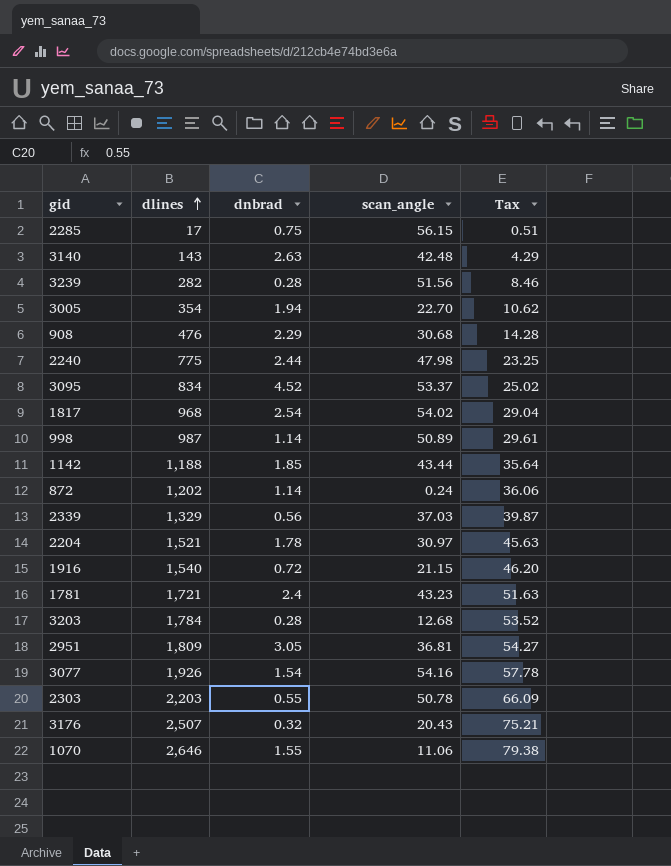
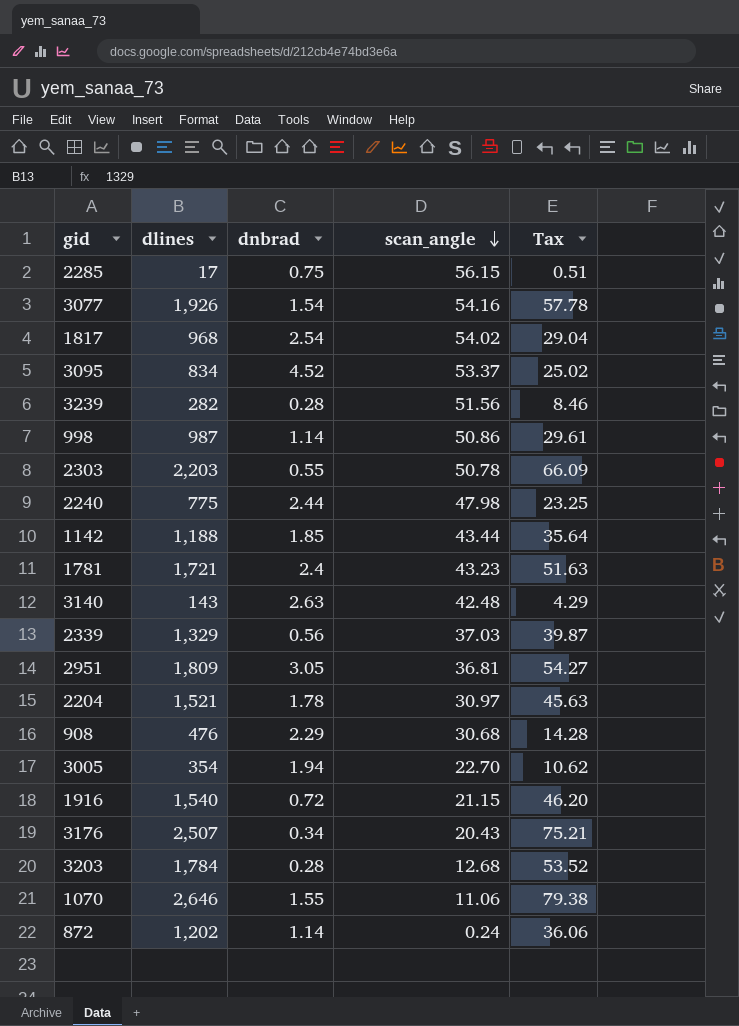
row order: dlines ascending -> scan_angle descending
998 | scan_angle: 50.89 -> 50.86
3176 | dnbrad: 0.32 -> 0.34

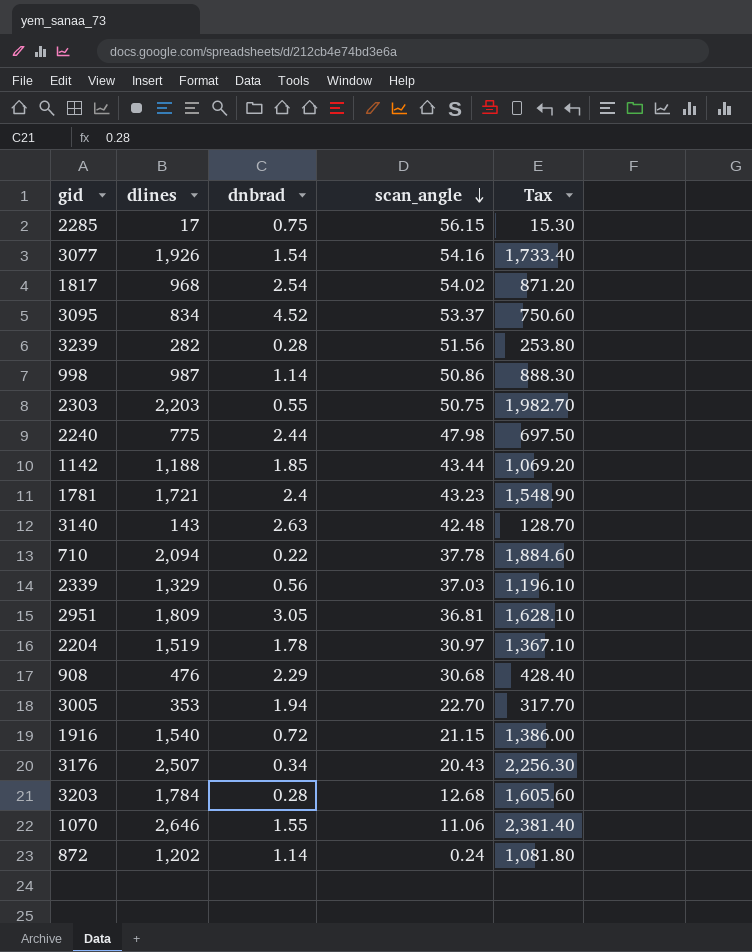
column Tax | formula: [dlines] * 0.03 -> [dlines] * 0.9
2303 | scan_angle: 50.78 -> 50.75
row 710: none -> 2,094 | 0.22 | 37.78 | 1,884.60
2204 | dlines: 1,521 -> 1,519
3005 | dlines: 354 -> 353

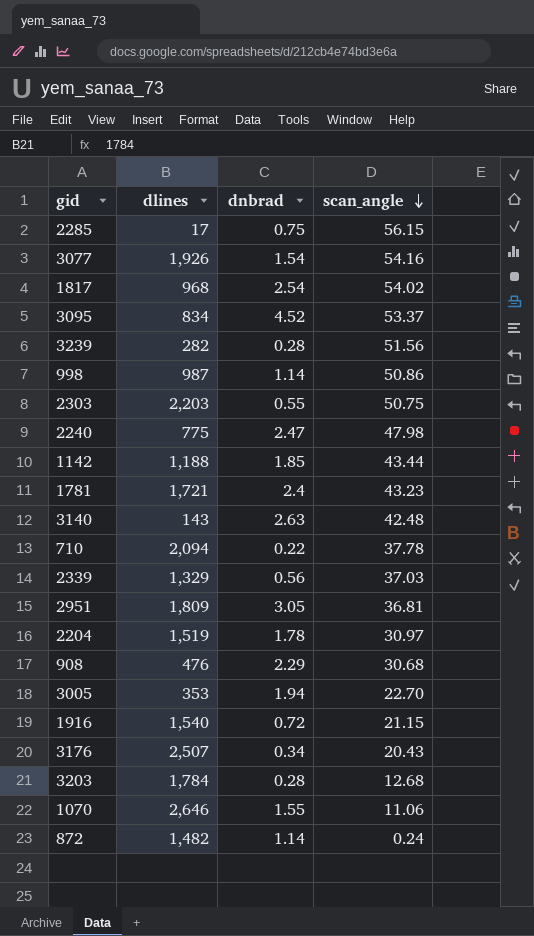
column Tax | formula: [dlines] * 0.9 -> none
2240 | dnbrad: 2.44 -> 2.47
872 | dlines: 1,202 -> 1,482

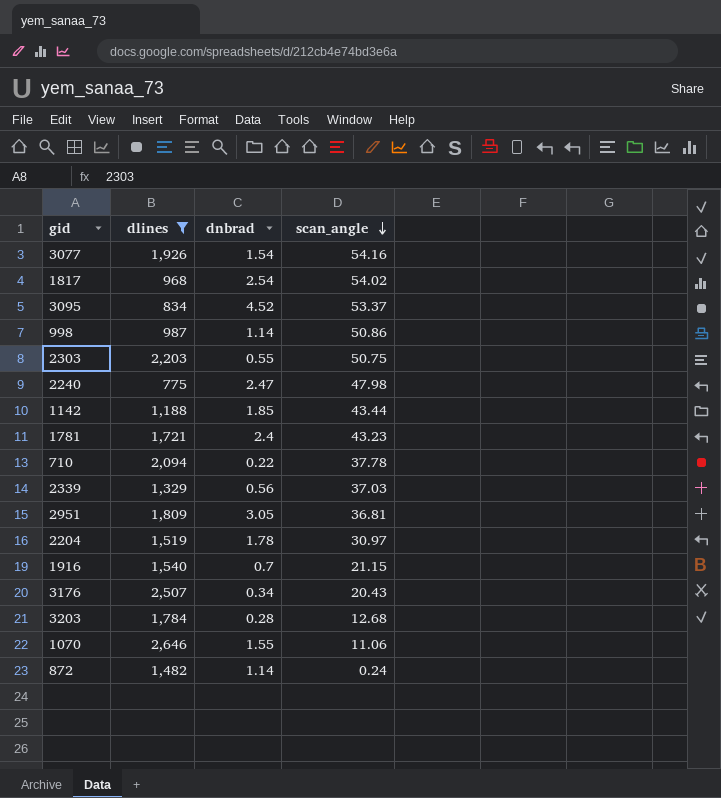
filter: none -> dlines >= 775
1916 | dnbrad: 0.72 -> 0.7

